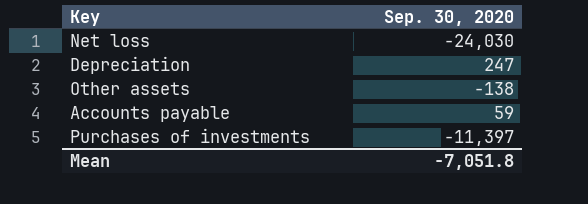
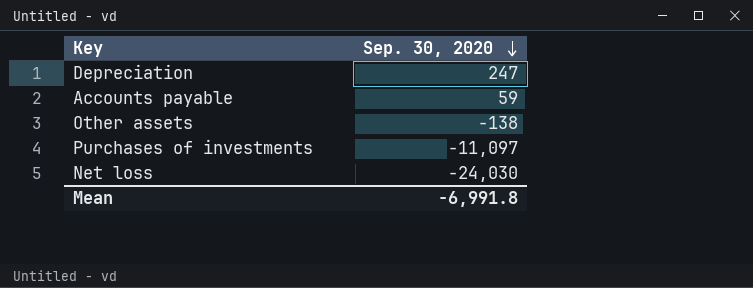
row order: none -> Sep. 30, 2020 descending
Purchases of investments | Sep. 30, 2020: -11,397 -> -11,097
Mean | Sep. 30, 2020: -7,051.8 -> -6,991.8

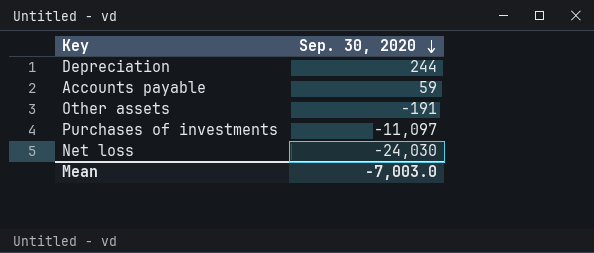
Depreciation | Sep. 30, 2020: 247 -> 244
Other assets | Sep. 30, 2020: -138 -> -191
Mean | Sep. 30, 2020: -6,991.8 -> -7,003.0

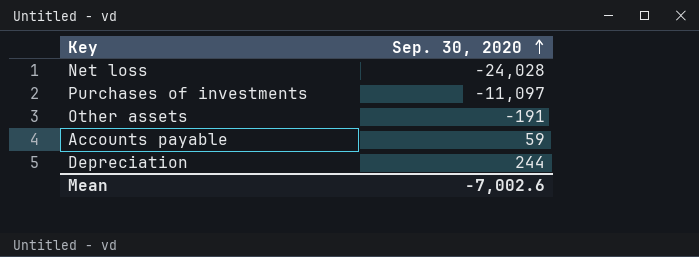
row order: Sep. 30, 2020 descending -> Sep. 30, 2020 ascending
Net loss | Sep. 30, 2020: -24,030 -> -24,028
Mean | Sep. 30, 2020: -7,003.0 -> -7,002.6

